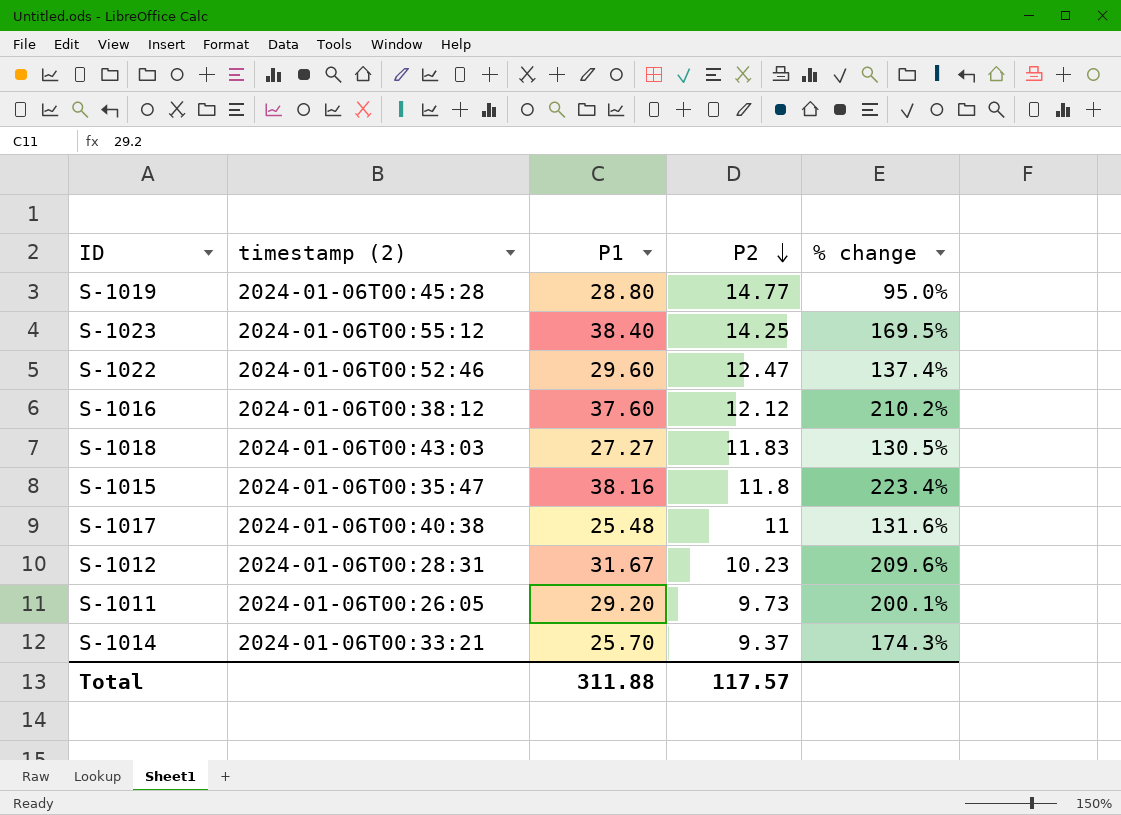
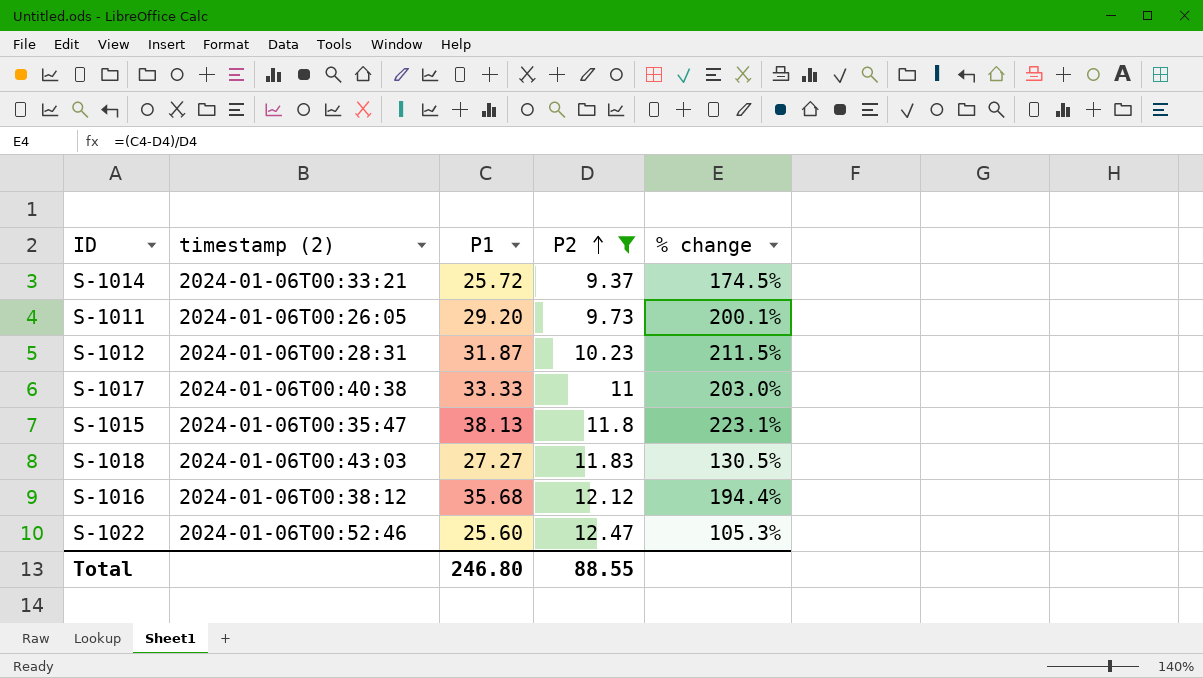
filter: none -> P2 <= 12.47
row order: P2 descending -> P2 ascending
S-1014 | P1: 25.70 -> 25.72
S-1014 | % change: 174.3% -> 174.5%
S-1012 | P1: 31.67 -> 31.87
S-1012 | % change: 209.6% -> 211.5%
S-1017 | P1: 25.48 -> 33.33
S-1017 | % change: 131.6% -> 203.0%
S-1015 | P1: 38.16 -> 38.13
S-1015 | % change: 223.4% -> 223.1%
S-1016 | P1: 37.60 -> 35.68
S-1016 | % change: 210.2% -> 194.4%
S-1022 | P1: 29.60 -> 25.60
S-1022 | % change: 137.4% -> 105.3%
Total | P1: 311.88 -> 246.80
Total | P2: 117.57 -> 88.55

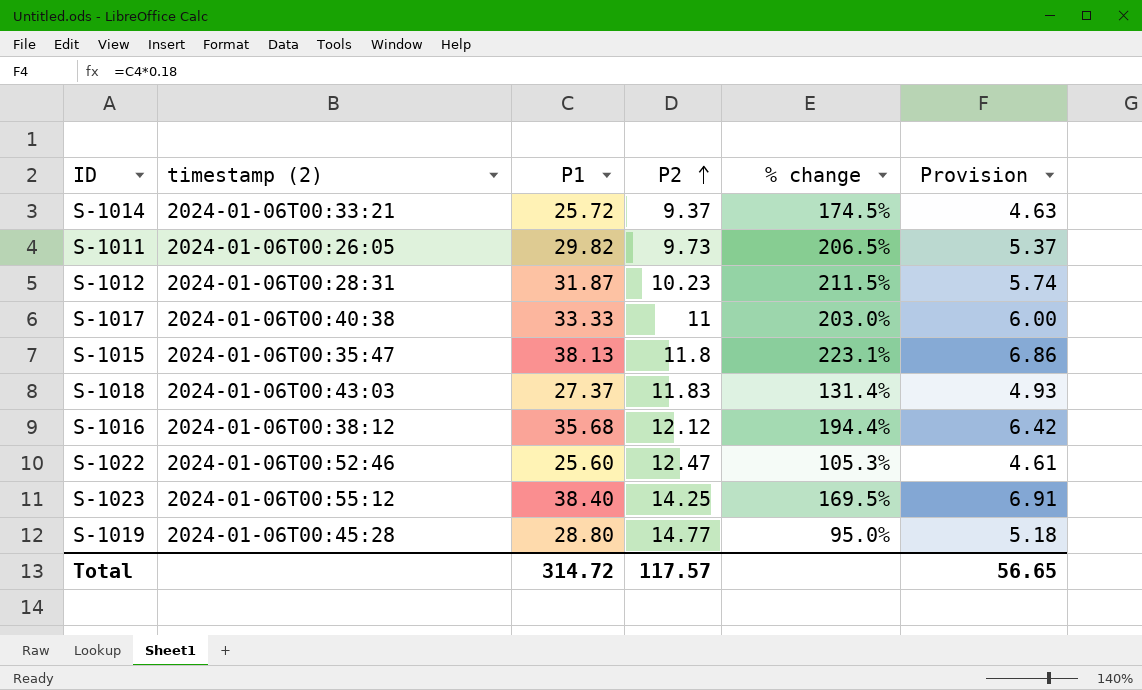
filter: P2 <= 12.47 -> none
column Provision | formula: none -> [P1] * 0.18
S-1011 | P1: 29.20 -> 29.82
S-1011 | % change: 200.1% -> 206.5%
S-1018 | P1: 27.27 -> 27.37
S-1018 | % change: 130.5% -> 131.4%
Total | P1: 246.80 -> 314.72
Total | P2: 88.55 -> 117.57

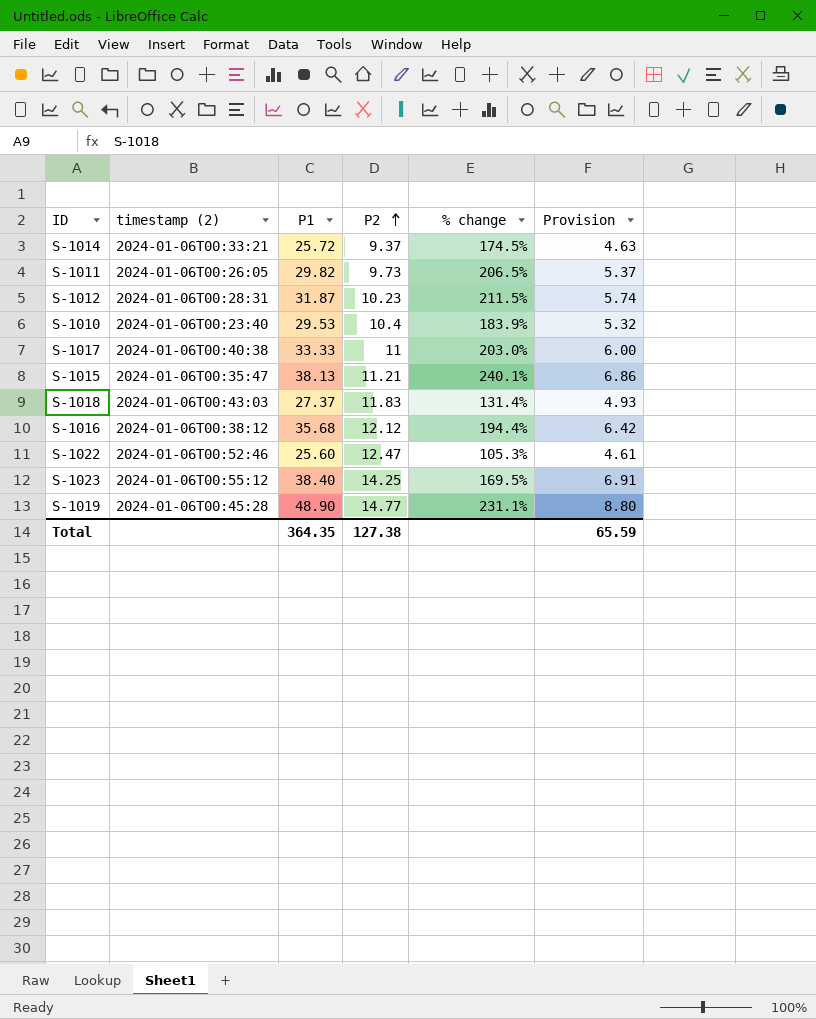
row S-1010: none -> 2024-01-06T00:23:40 | 29.53 | 10.4 | 183.9% | 5.32
S-1015 | P2: 11.8 -> 11.21
S-1015 | % change: 223.1% -> 240.1%
S-1019 | P1: 28.80 -> 48.90
S-1019 | % change: 95.0% -> 231.1%
S-1019 | Provision: 5.18 -> 8.80
Total | P1: 314.72 -> 364.35
Total | P2: 117.57 -> 127.38
Total | Provision: 56.65 -> 65.59

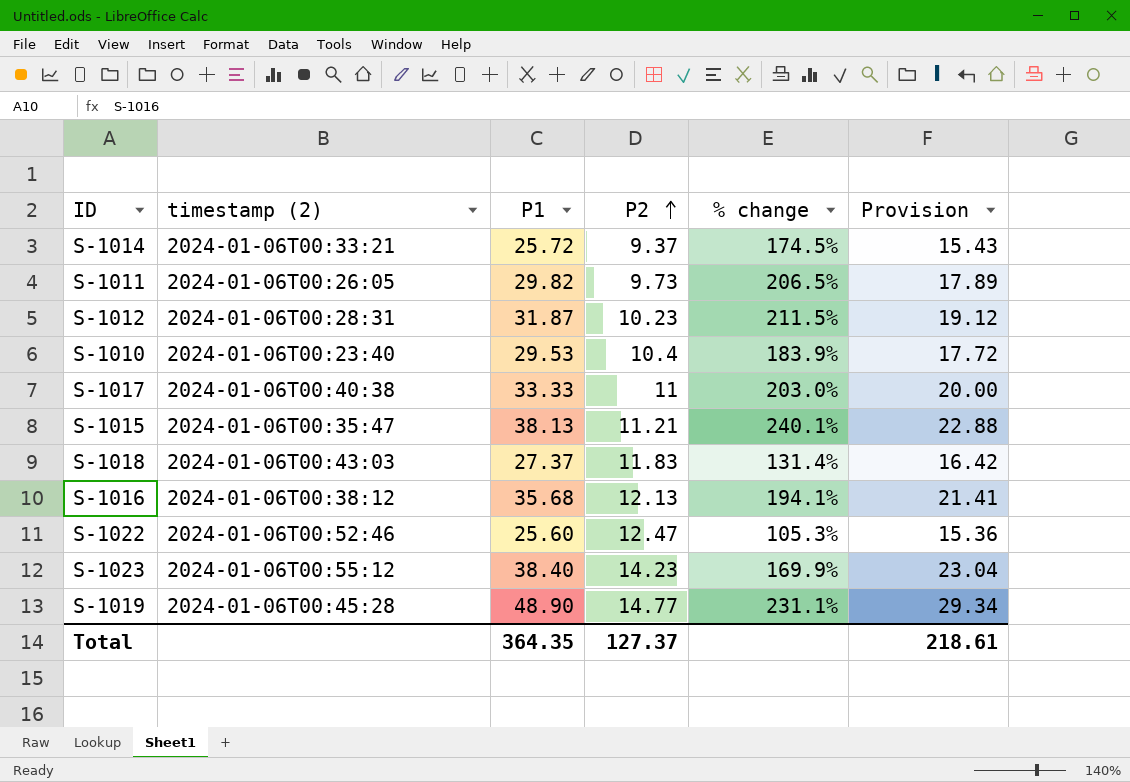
column Provision | formula: [P1] * 0.18 -> [P1] * 0.6
S-1016 | P2: 12.12 -> 12.13
S-1016 | % change: 194.4% -> 194.1%
S-1023 | P2: 14.25 -> 14.23
S-1023 | % change: 169.5% -> 169.9%
Total | P2: 127.38 -> 127.37
Total | Provision: 65.59 -> 218.61

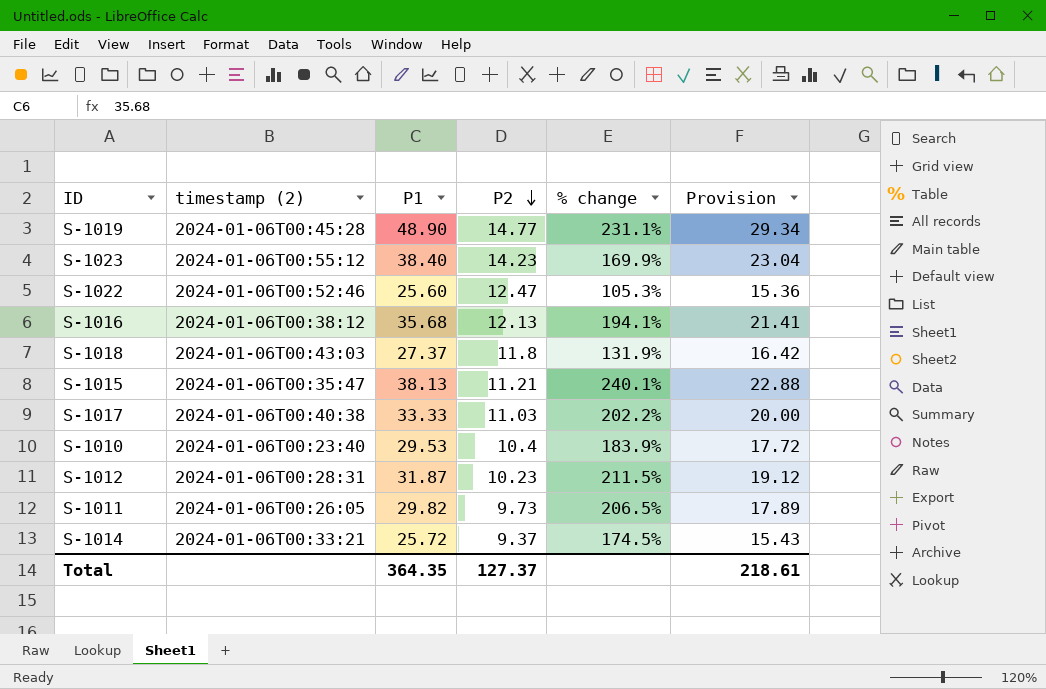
row order: P2 ascending -> P2 descending
S-1018 | P2: 11.83 -> 11.8
S-1018 | % change: 131.4% -> 131.9%
S-1017 | P2: 11 -> 11.03
S-1017 | % change: 203.0% -> 202.2%

